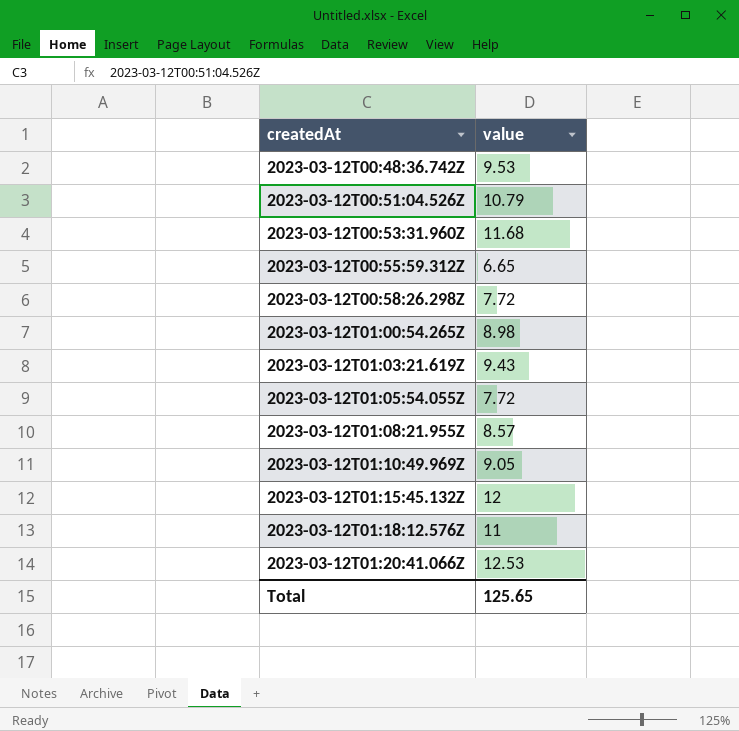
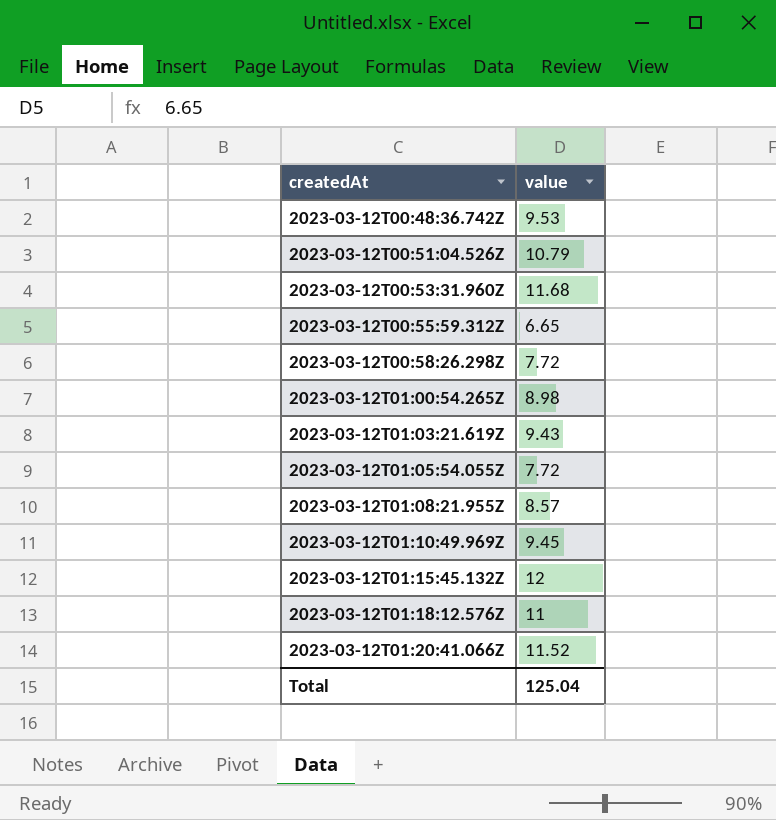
2023-03-12T01:10:49.969Z | value: 9.05 -> 9.45
2023-03-12T01:20:41.066Z | value: 12.53 -> 11.52
Total | value: 125.65 -> 125.04

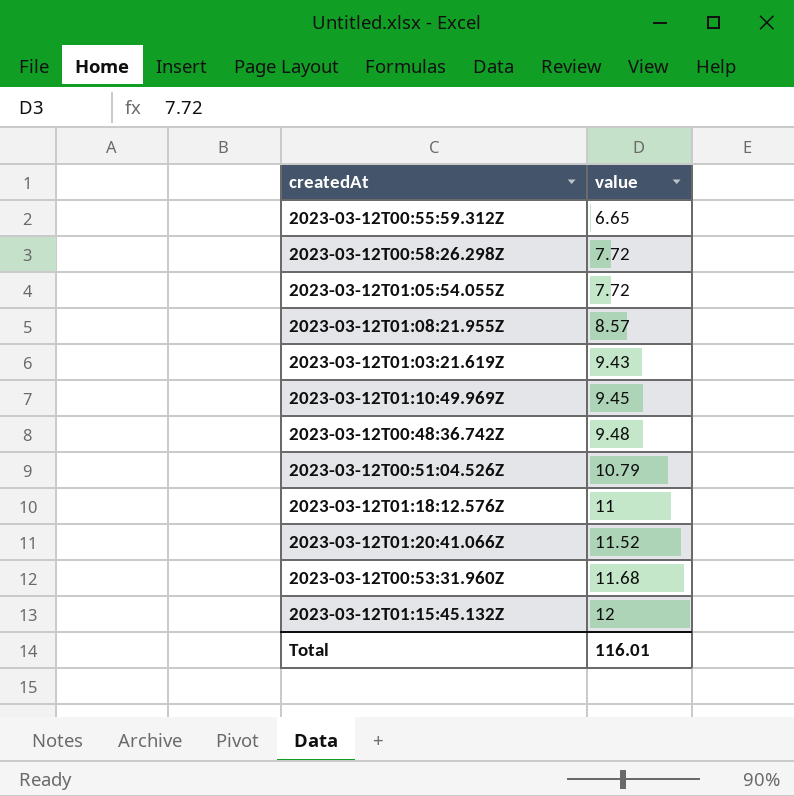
row order: createdAt ascending -> value ascending
row 2023-03-12T01:00:54.265Z: 8.98 -> none
2023-03-12T00:48:36.742Z | value: 9.53 -> 9.48
Total | value: 125.04 -> 116.01

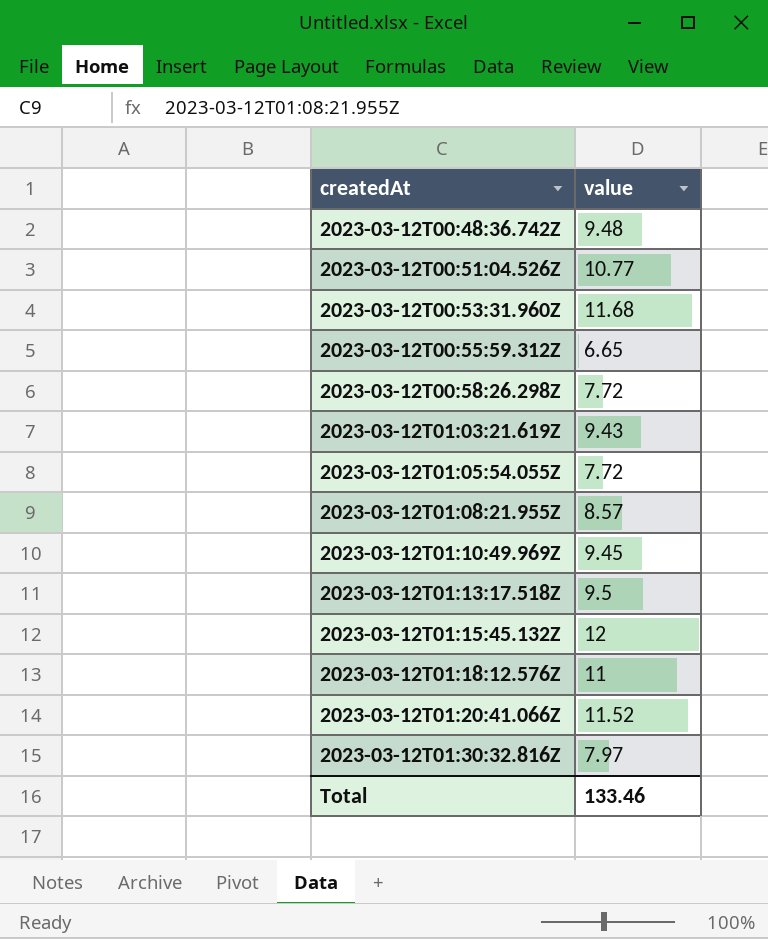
row order: value ascending -> createdAt ascending
2023-03-12T00:51:04.526Z | value: 10.79 -> 10.77
row 2023-03-12T01:13:17.518Z: none -> 9.5
row 2023-03-12T01:30:32.816Z: none -> 7.97
Total | value: 116.01 -> 133.46

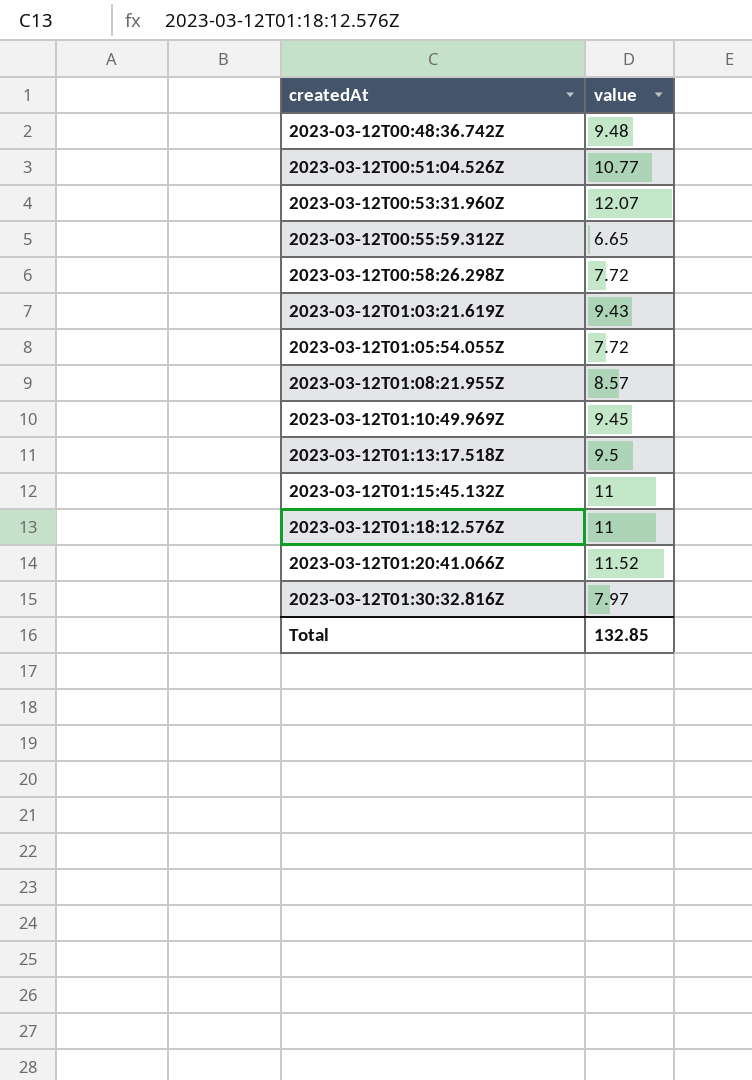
2023-03-12T00:53:31.960Z | value: 11.68 -> 12.07
2023-03-12T01:15:45.132Z | value: 12 -> 11
Total | value: 133.46 -> 132.85

